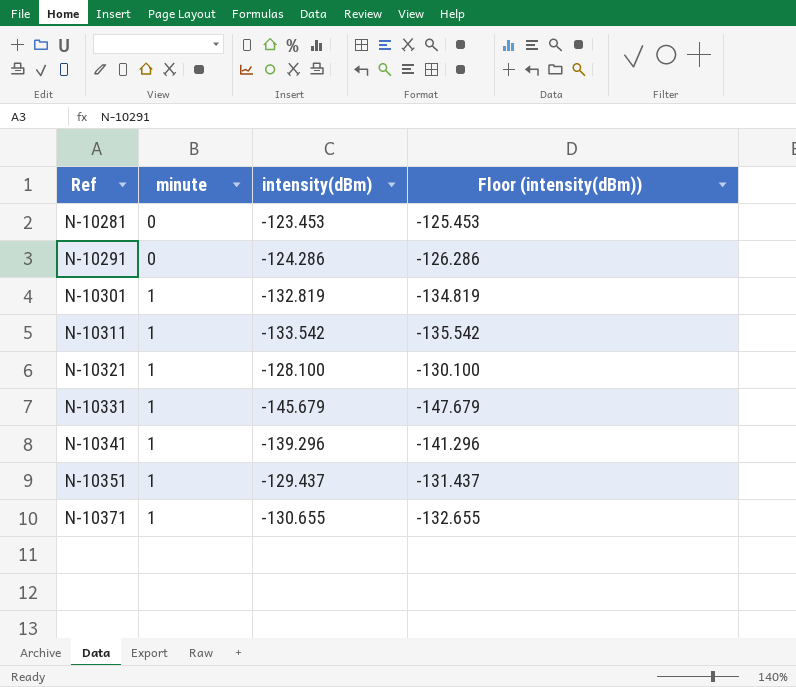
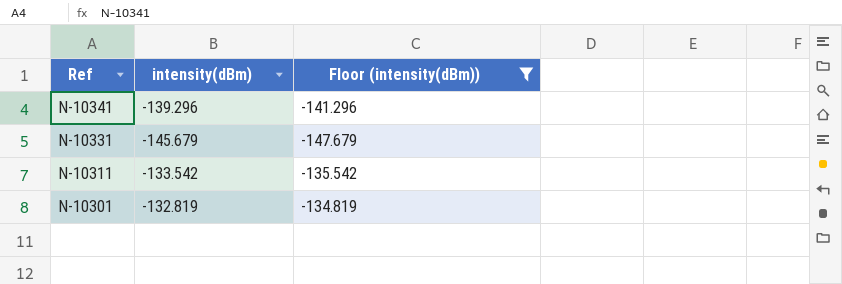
filter: none -> Floor (intensity(dBm)) <= -134.819
row order: Ref ascending -> Ref descending
column minute | position: 2 -> none

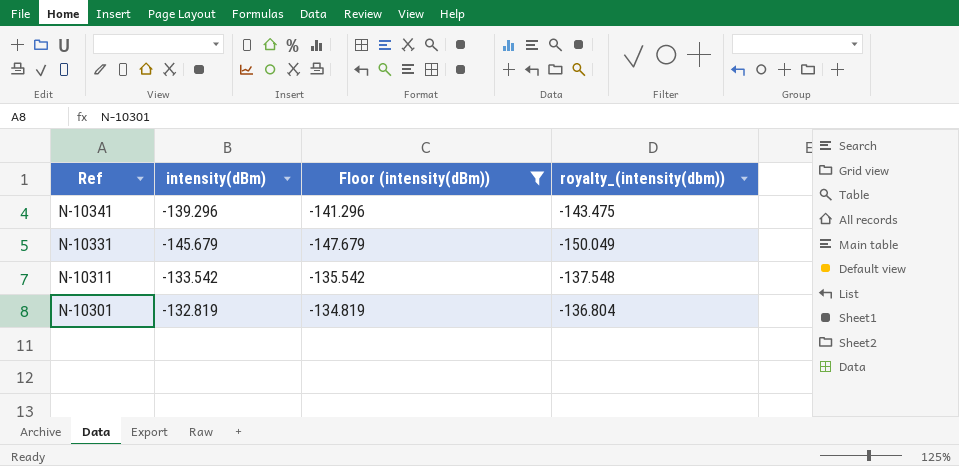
column royalty_(intensity(dbm)) | formula: none -> [intensity(dBm)] * 1.03

